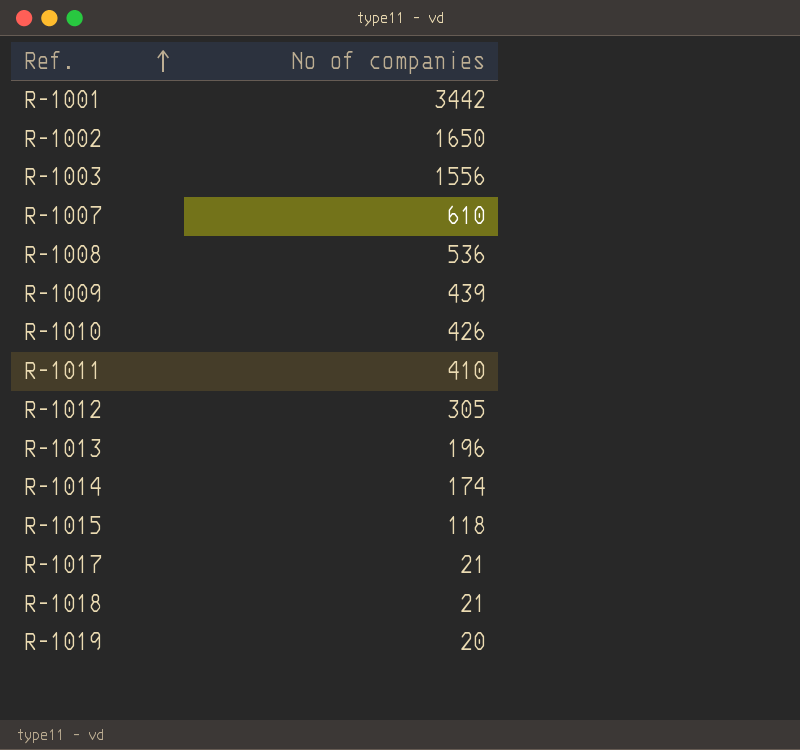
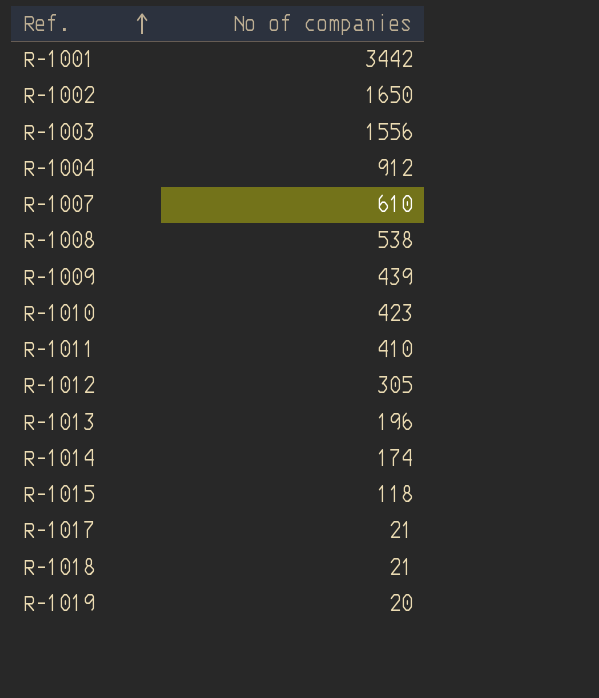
row R-1004: none -> 912
R-1008 | No of companies: 536 -> 538
R-1010 | No of companies: 426 -> 423

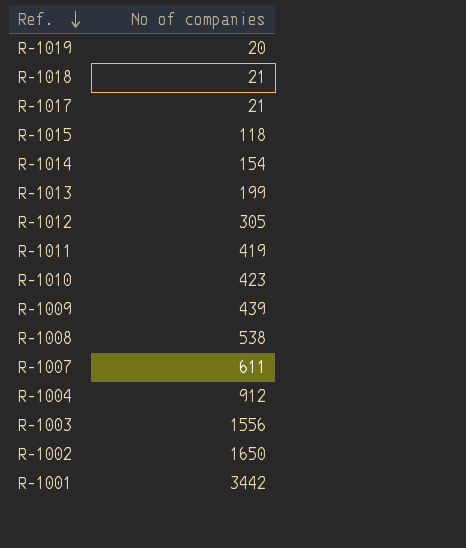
row order: Ref. ascending -> Ref. descending
R-1014 | No of companies: 174 -> 154
R-1013 | No of companies: 196 -> 199
R-1011 | No of companies: 410 -> 419
R-1007 | No of companies: 610 -> 611

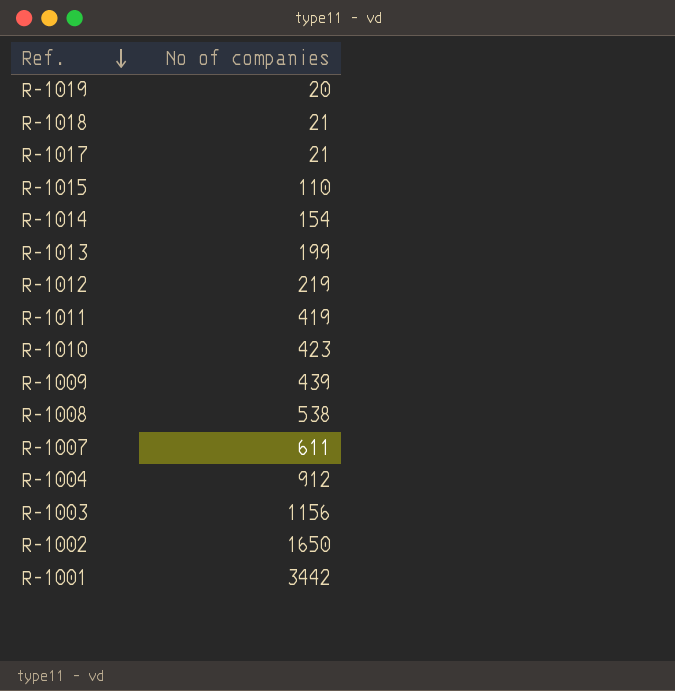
R-1015 | No of companies: 118 -> 110
R-1012 | No of companies: 305 -> 219
R-1003 | No of companies: 1556 -> 1156

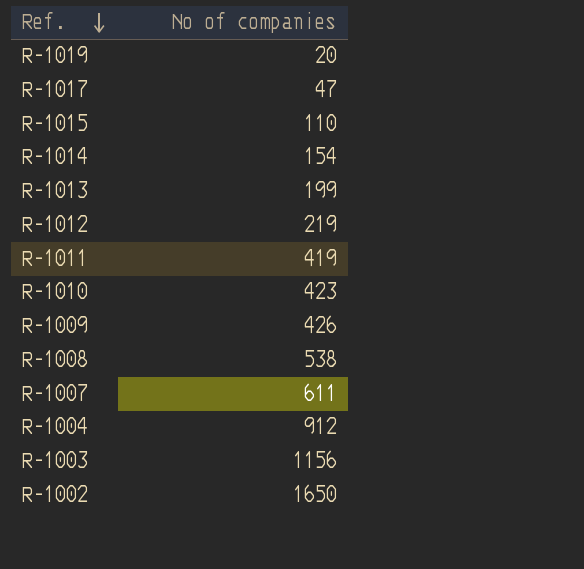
row R-1018: 21 -> none
row R-1001: 3442 -> none
R-1017 | No of companies: 21 -> 47
R-1009 | No of companies: 439 -> 426

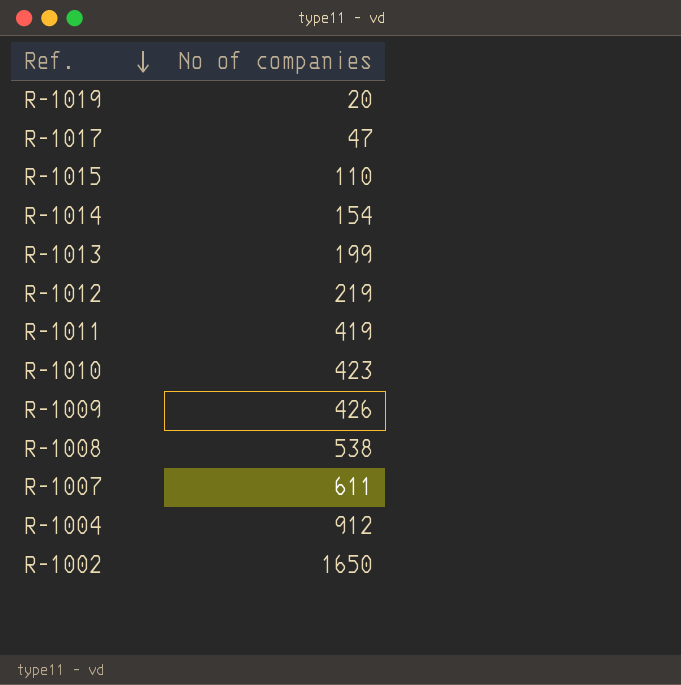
row R-1003: 1156 -> none

